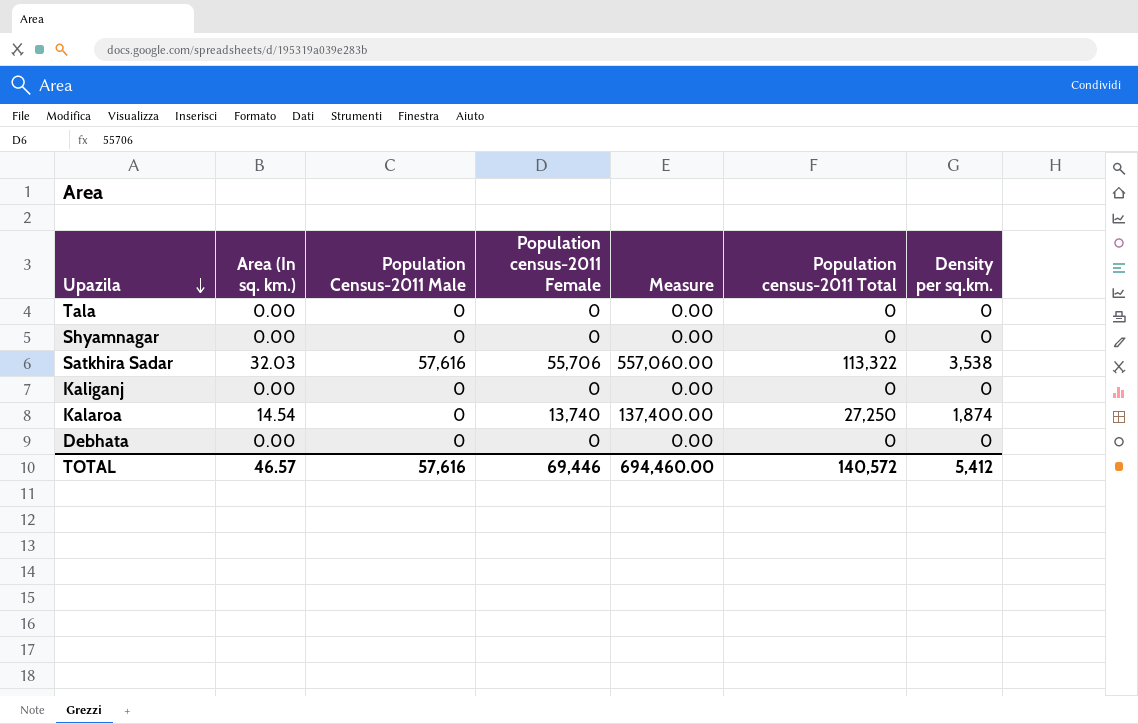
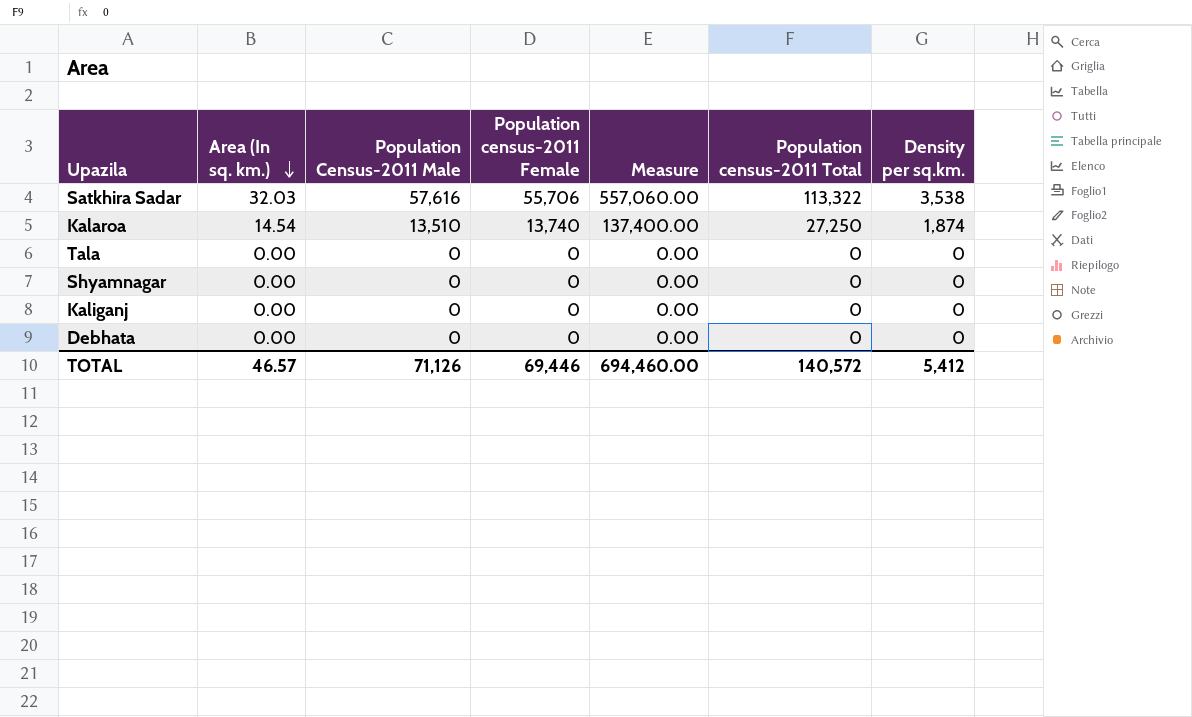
row order: Upazila descending -> Area (In sq. km.) descending
Kalaroa | Population Census-2011 Male: 0 -> 13,510
TOTAL | Population Census-2011 Male: 57,616 -> 71,126

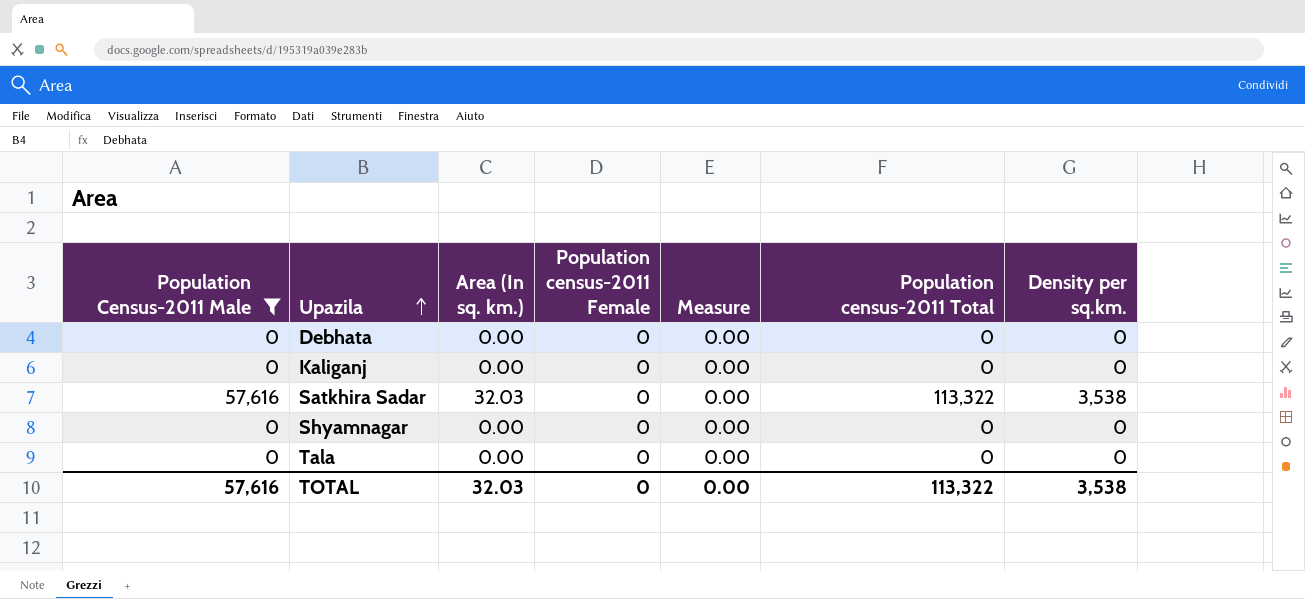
filter: none -> Population Census-2011 Male != 13,510
row order: Area (In sq. km.) descending -> Upazila ascending
column Population Census-2011 Male | position: 3 -> 1
Satkhira Sadar | Population census-2011 Female: 55,706 -> 0
Satkhira Sadar | Measure: 557,060.00 -> 0.00
TOTAL | Population Census-2011 Male: 71,126 -> 57,616
TOTAL | Area (In sq. km.): 46.57 -> 32.03
TOTAL | Population census-2011 Female: 69,446 -> 0
TOTAL | Measure: 694,460.00 -> 0.00
TOTAL | Population census-2011 Total: 140,572 -> 113,322
TOTAL | Density per sq.km.: 5,412 -> 3,538

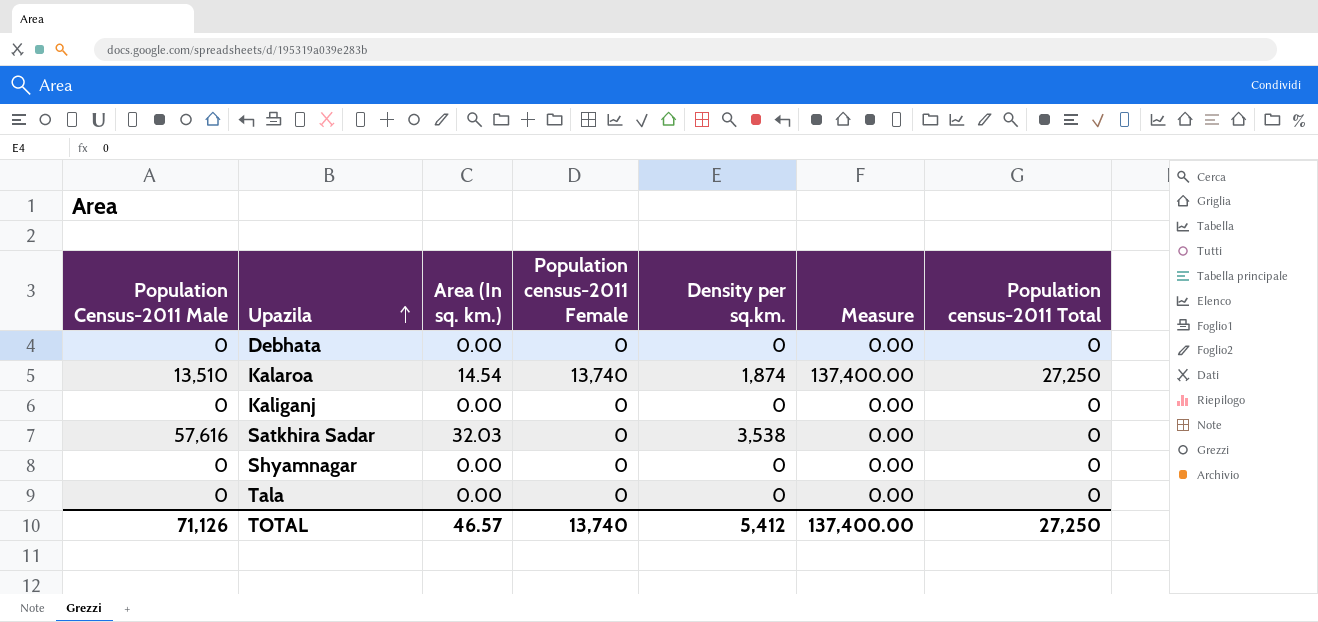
filter: Population Census-2011 Male != 13,510 -> none
column Density per sq.km. | position: 7 -> 5
Satkhira Sadar | Population census-2011 Total: 113,322 -> 0
TOTAL | Population Census-2011 Male: 57,616 -> 71,126
TOTAL | Area (In sq. km.): 32.03 -> 46.57
TOTAL | Population census-2011 Female: 0 -> 13,740
TOTAL | Density per sq.km.: 3,538 -> 5,412
TOTAL | Measure: 0.00 -> 137,400.00
TOTAL | Population census-2011 Total: 113,322 -> 27,250

